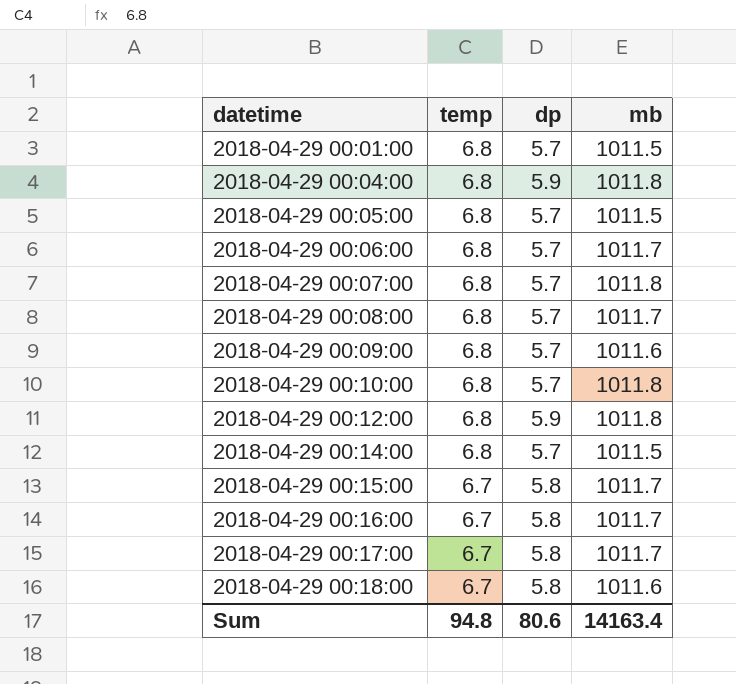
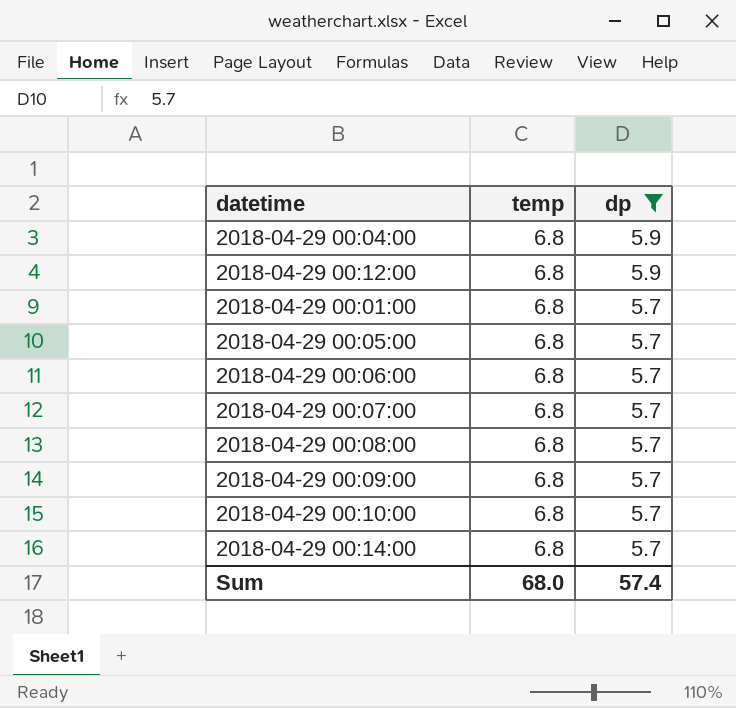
filter: none -> dp != 5.8
row order: datetime ascending -> dp descending
column mb | position: 4 -> none
Sum | temp: 94.8 -> 68.0
Sum | dp: 80.6 -> 57.4

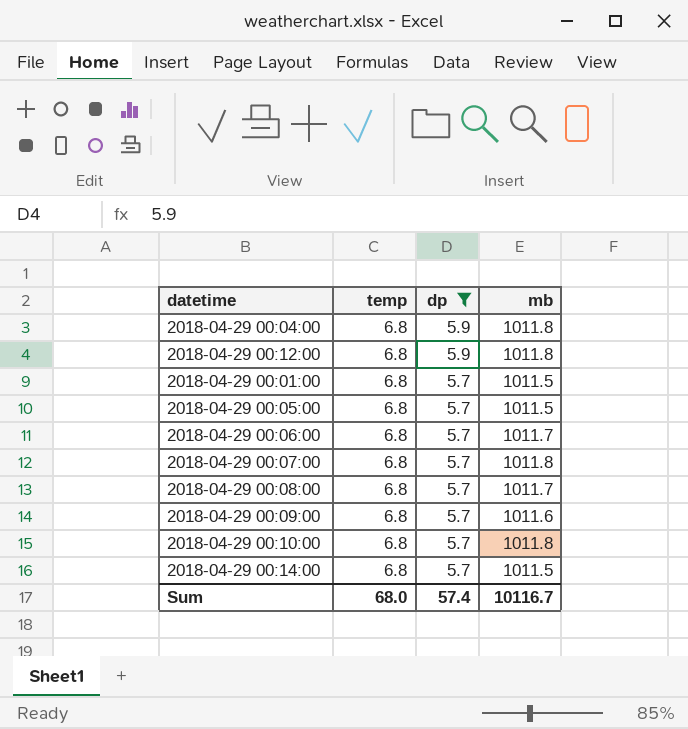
column mb | position: none -> 4

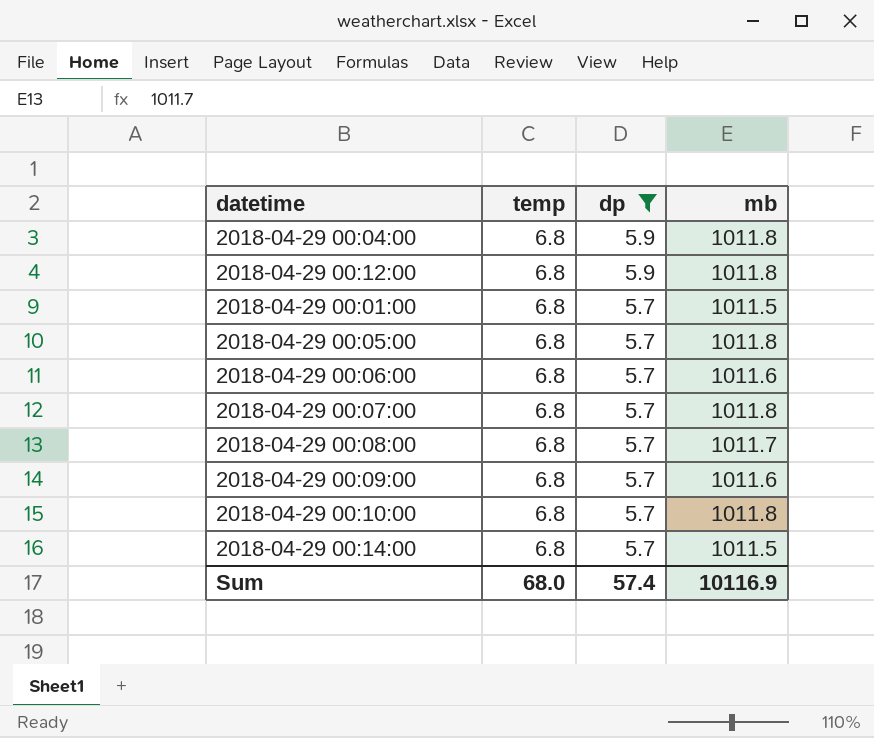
2018-04-29 00:05:00 | mb: 1011.5 -> 1011.8
2018-04-29 00:06:00 | mb: 1011.7 -> 1011.6
Sum | mb: 10116.7 -> 10116.9

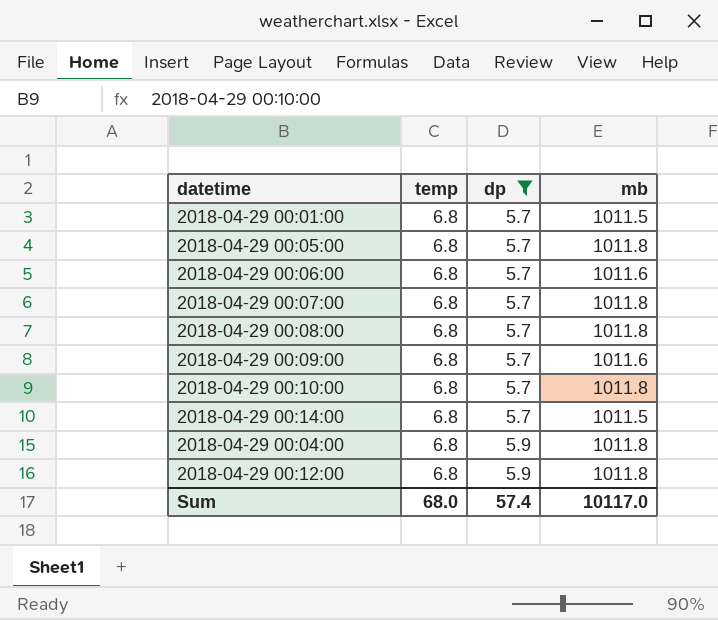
row order: dp descending -> dp ascending
2018-04-29 00:08:00 | mb: 1011.7 -> 1011.8
Sum | mb: 10116.9 -> 10117.0

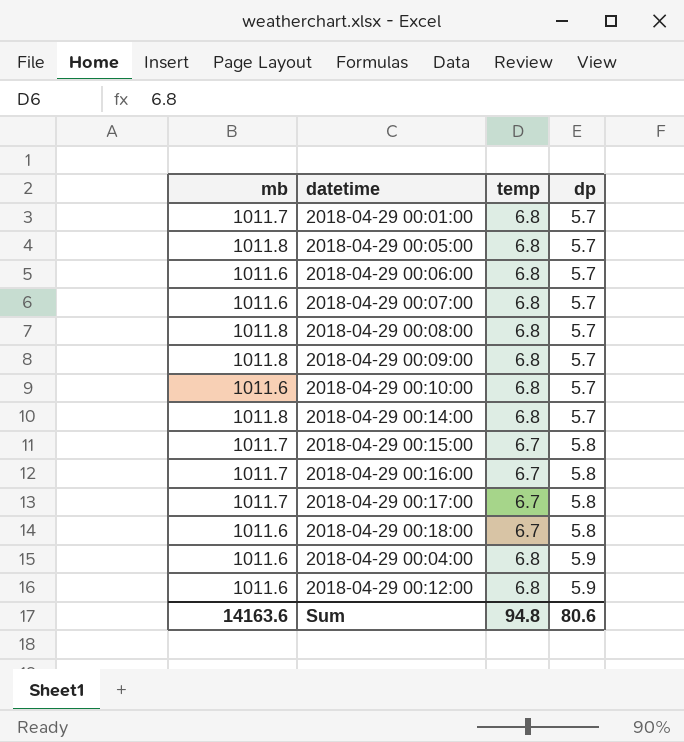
filter: dp != 5.8 -> none
column mb | position: 4 -> 1
2018-04-29 00:01:00 | mb: 1011.5 -> 1011.7
2018-04-29 00:07:00 | mb: 1011.8 -> 1011.6
2018-04-29 00:09:00 | mb: 1011.6 -> 1011.8
2018-04-29 00:10:00 | mb: 1011.8 -> 1011.6
2018-04-29 00:14:00 | mb: 1011.5 -> 1011.8
2018-04-29 00:04:00 | mb: 1011.8 -> 1011.6
2018-04-29 00:12:00 | mb: 1011.8 -> 1011.6
Sum | mb: 10117.0 -> 14163.6
Sum | temp: 68.0 -> 94.8
Sum | dp: 57.4 -> 80.6

